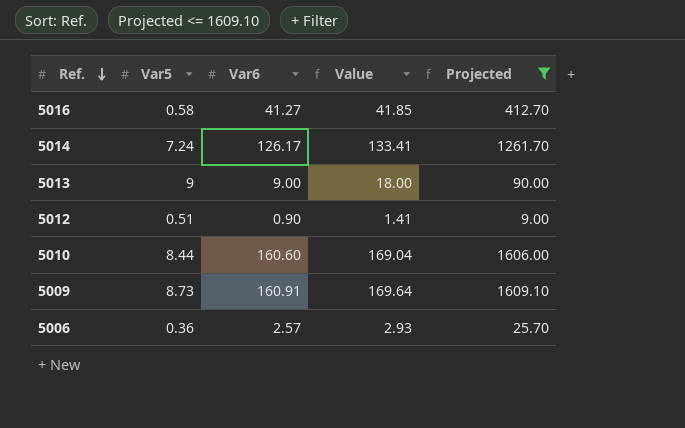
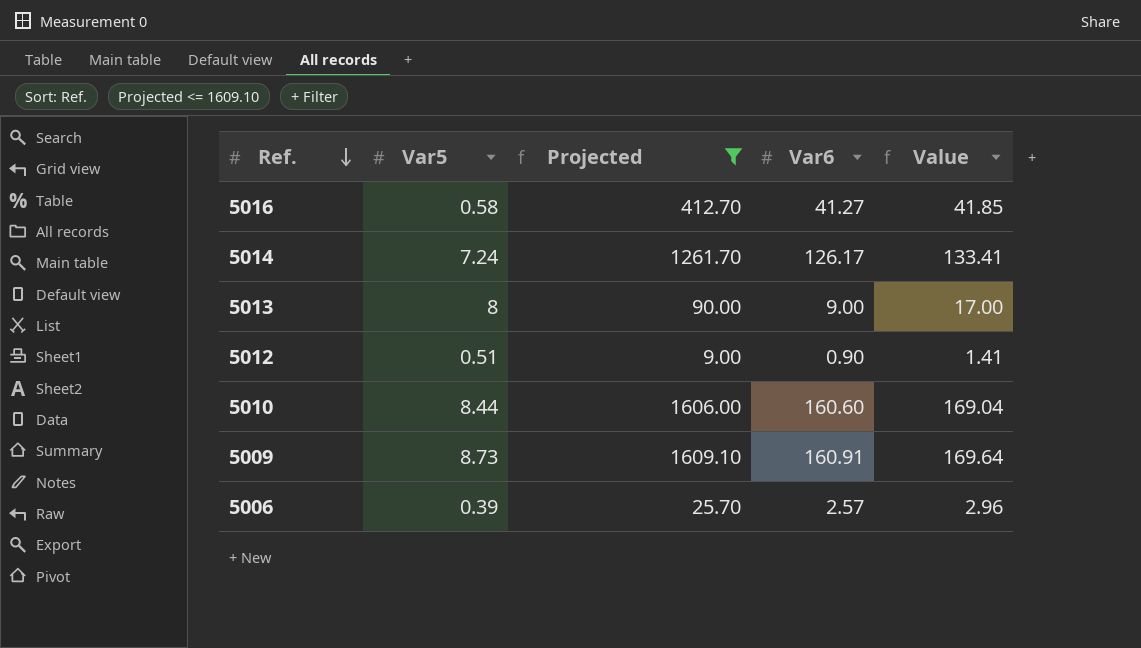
column Projected | position: 5 -> 3
5013 | Var5: 9 -> 8
5013 | Value: 18.00 -> 17.00
5006 | Var5: 0.36 -> 0.39
5006 | Value: 2.93 -> 2.96

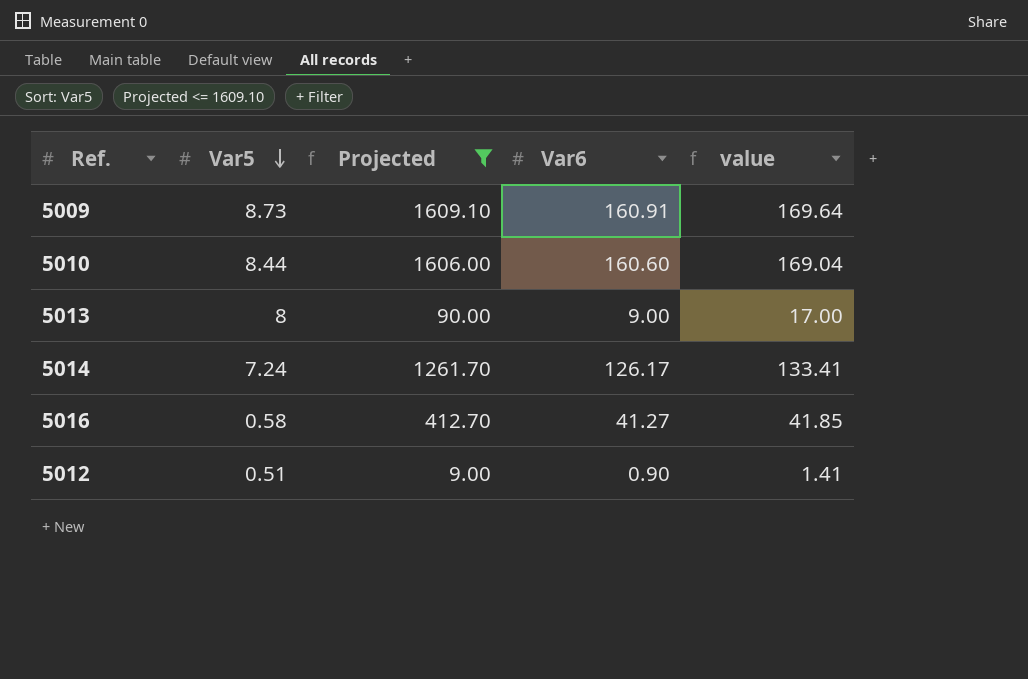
row order: Ref. descending -> Var5 descending
column name: Value -> value
row 5006: 0.39 | 25.70 | 2.57 | 2.96 -> none

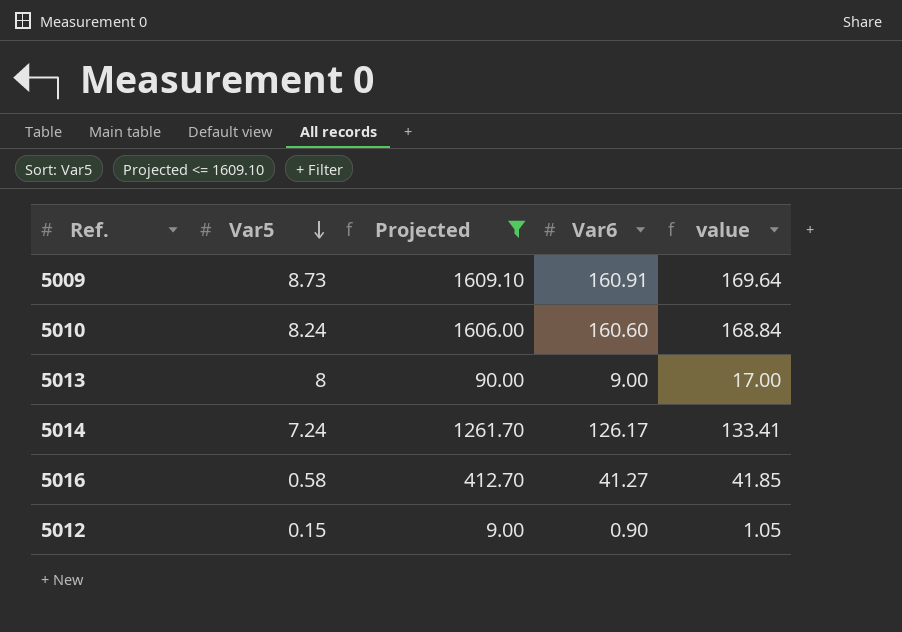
5010 | Var5: 8.44 -> 8.24
5010 | value: 169.04 -> 168.84
5012 | Var5: 0.51 -> 0.15
5012 | value: 1.41 -> 1.05

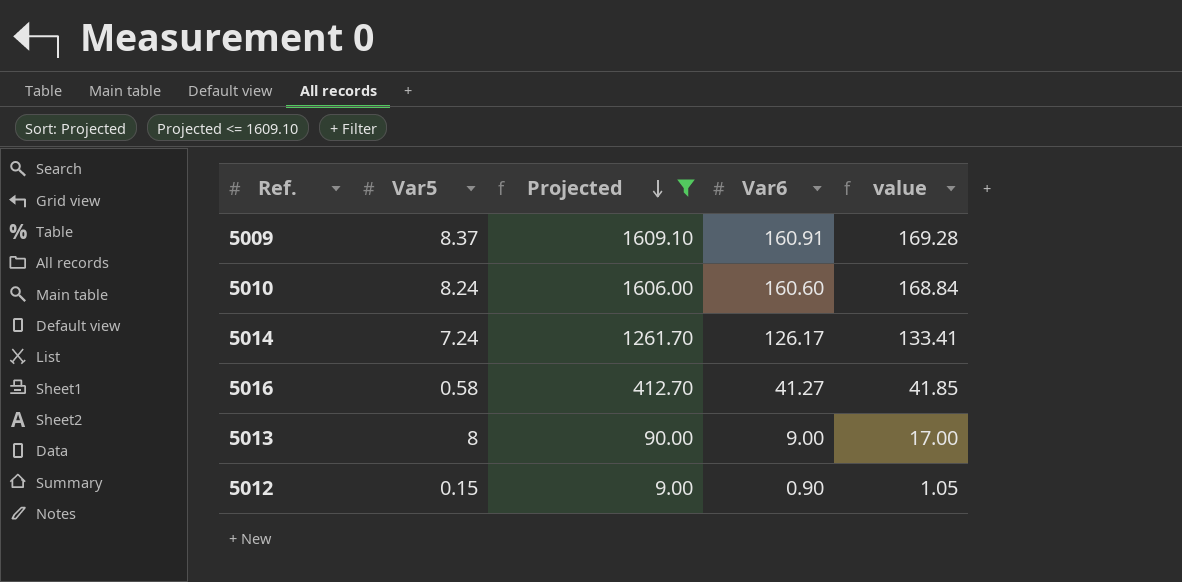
row order: Var5 descending -> Projected descending
5009 | Var5: 8.73 -> 8.37
5009 | value: 169.64 -> 169.28

